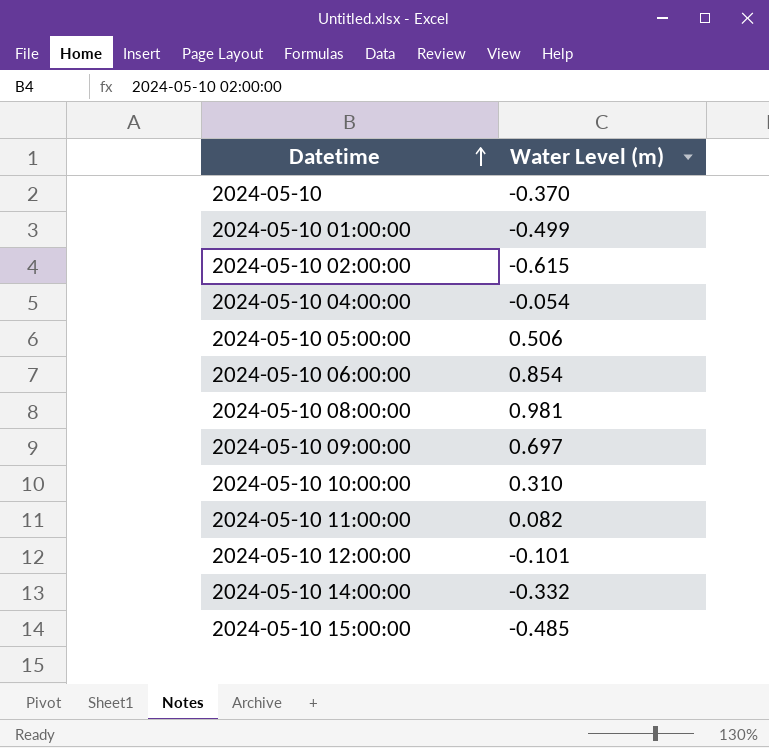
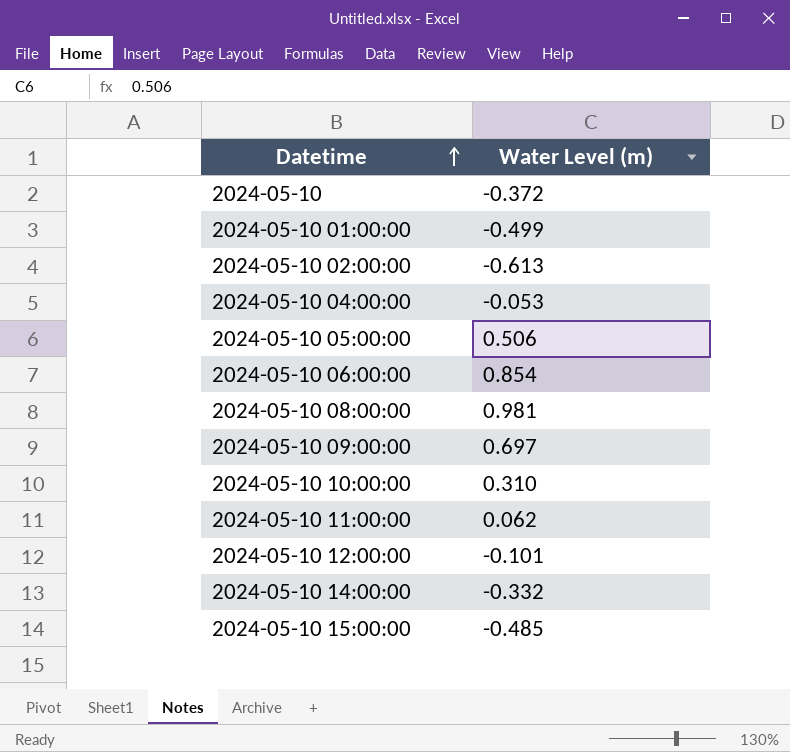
2024-05-10 | Water Level (m): -0.370 -> -0.372
2024-05-10 02:00:00 | Water Level (m): -0.615 -> -0.613
2024-05-10 04:00:00 | Water Level (m): -0.054 -> -0.053
2024-05-10 11:00:00 | Water Level (m): 0.082 -> 0.062

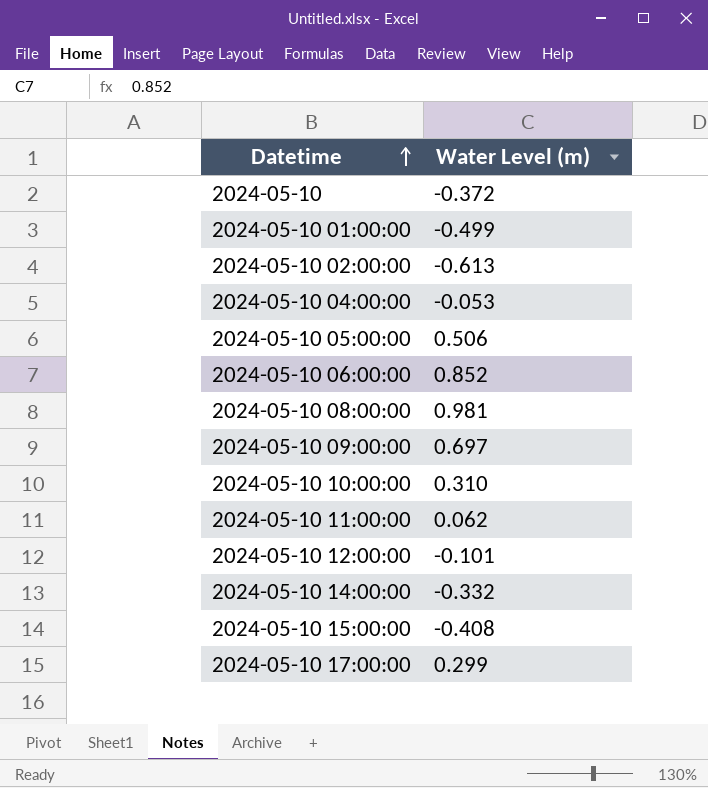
2024-05-10 06:00:00 | Water Level (m): 0.854 -> 0.852
2024-05-10 15:00:00 | Water Level (m): -0.485 -> -0.408
row 2024-05-10 17:00:00: none -> 0.299

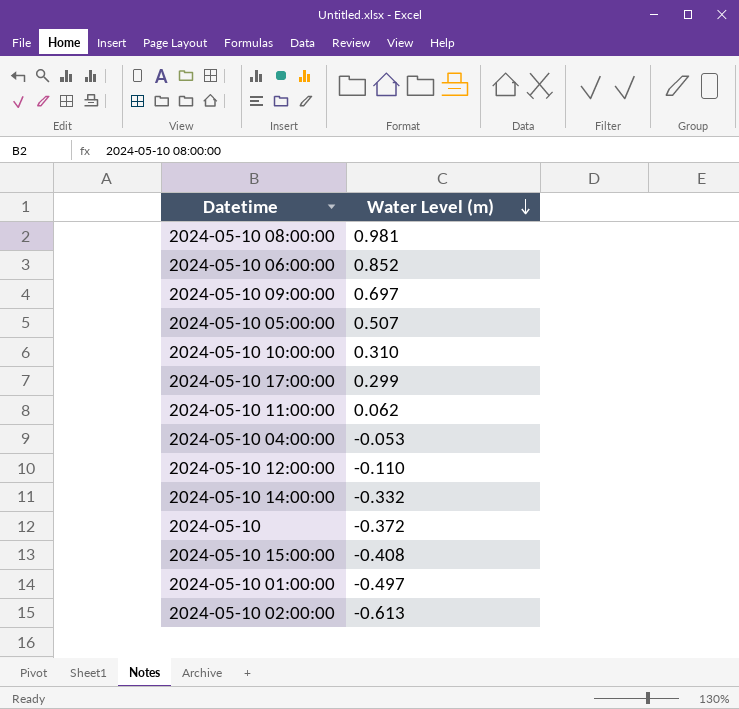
row order: Datetime ascending -> Water Level (m) descending
2024-05-10 05:00:00 | Water Level (m): 0.506 -> 0.507
2024-05-10 12:00:00 | Water Level (m): -0.101 -> -0.110
2024-05-10 01:00:00 | Water Level (m): -0.499 -> -0.497

